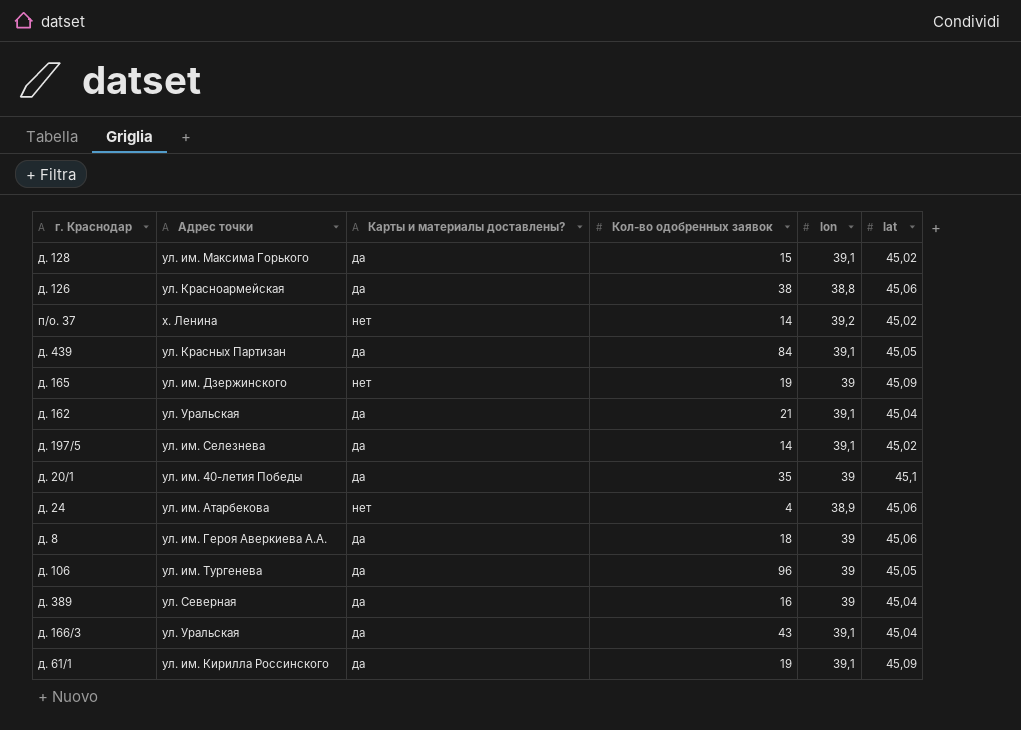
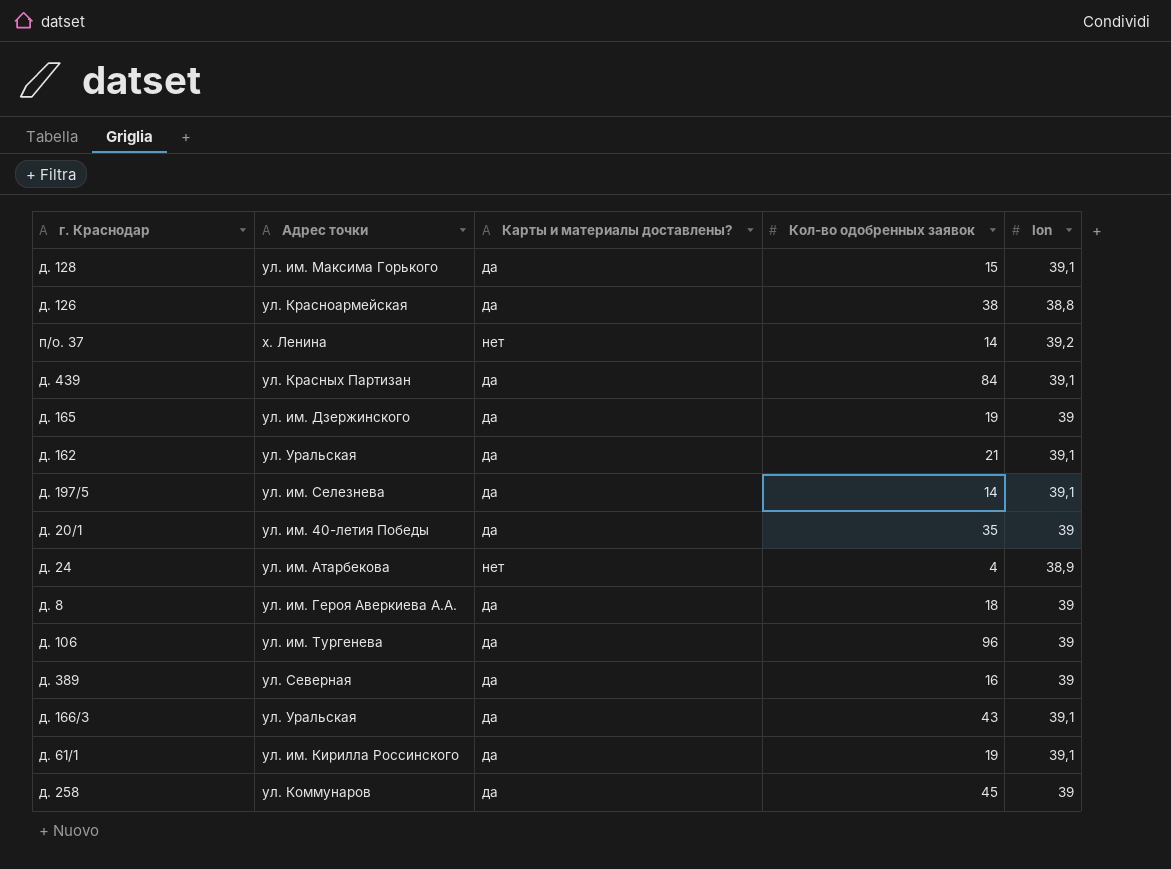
column lat | position: 6 -> none
д. 165 | Карты и материалы доставлены?: нет -> да
row д. 258: none -> ул. Коммунаров | да | 45 | 39

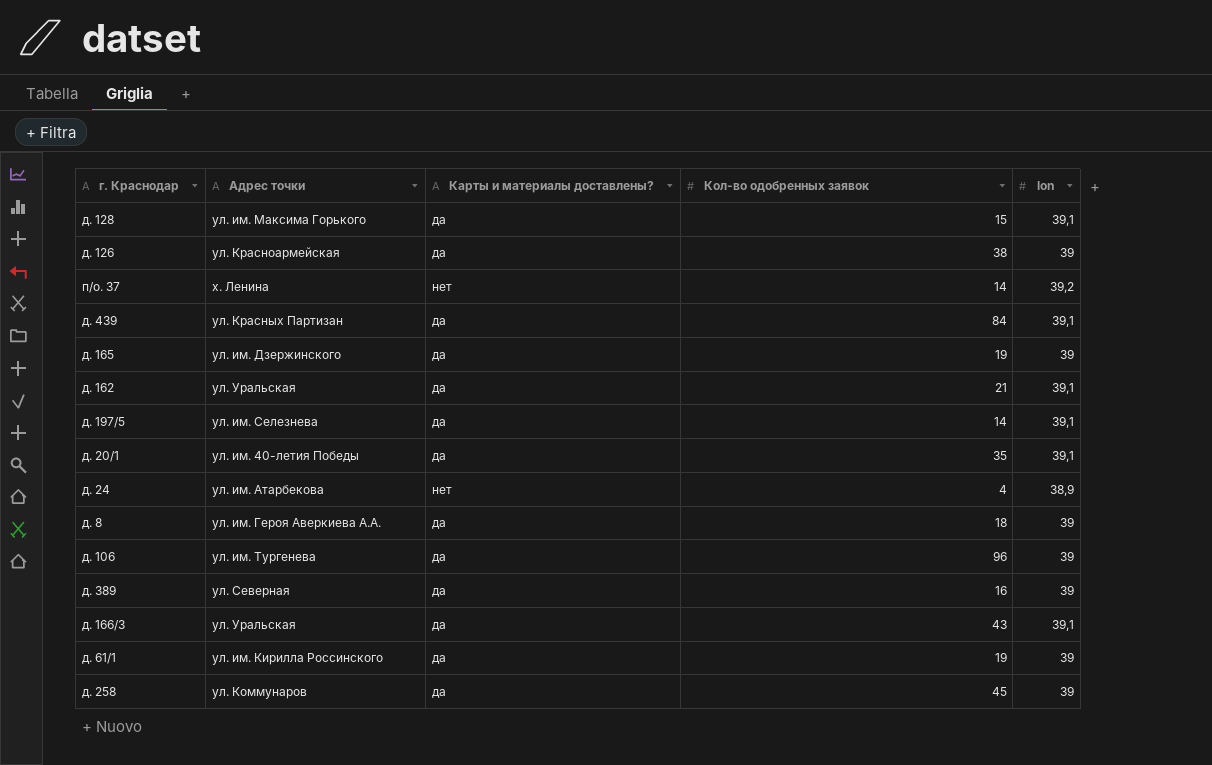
д. 126 | lon: 38,8 -> 39
д. 20/1 | lon: 39 -> 39,1
д. 61/1 | lon: 39,1 -> 39

